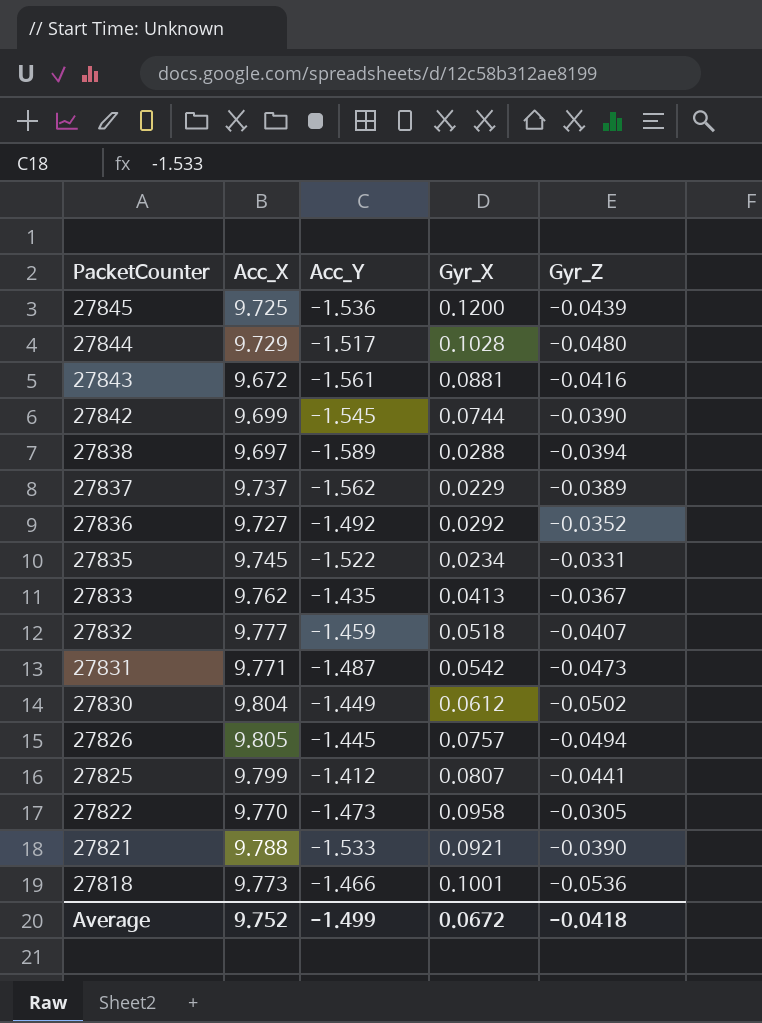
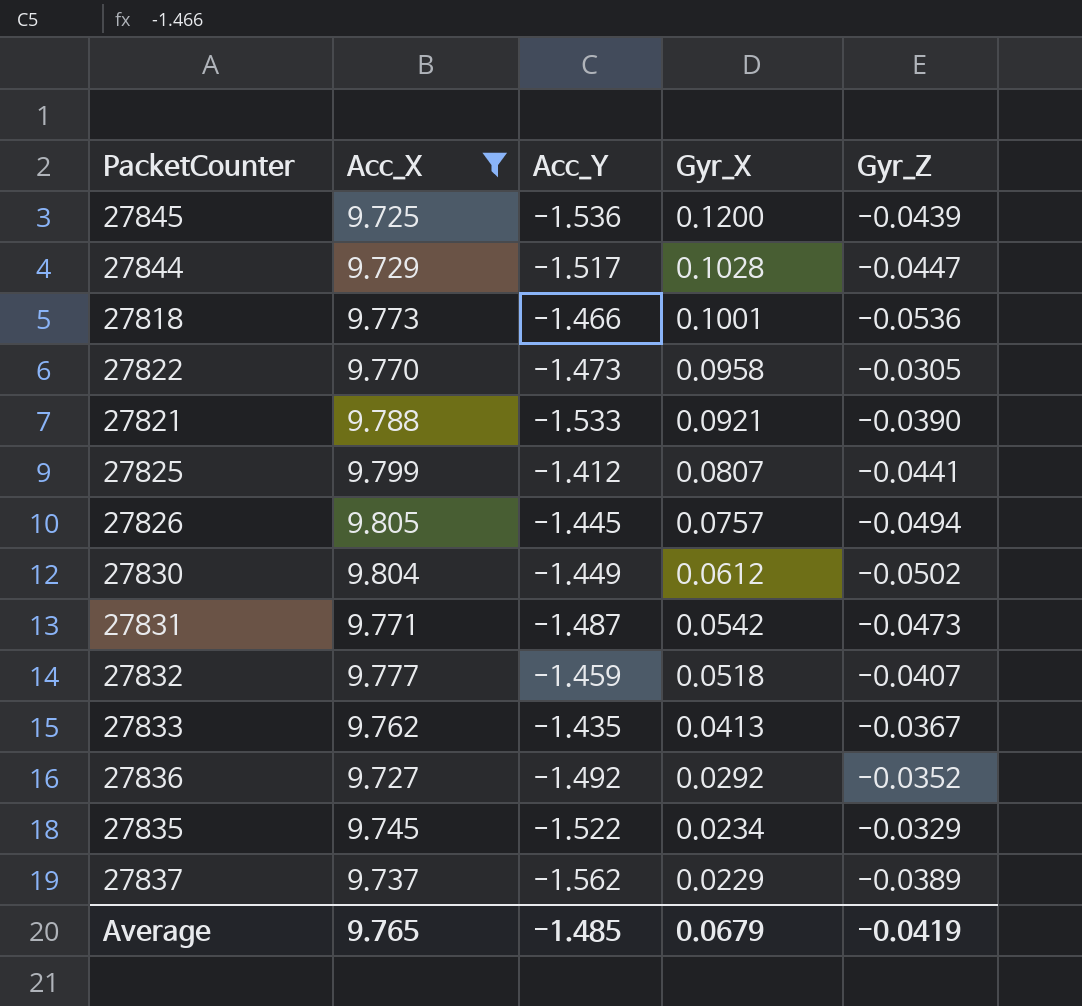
filter: none -> Acc_X >= 9.725
row order: PacketCounter descending -> Gyr_X descending
27844 | Gyr_Z: -0.0480 -> -0.0447
27835 | Gyr_Z: -0.0331 -> -0.0329
Average | Acc_X: 9.752 -> 9.765
Average | Acc_Y: -1.499 -> -1.485
Average | Gyr_X: 0.0672 -> 0.0679
Average | Gyr_Z: -0.0418 -> -0.0419

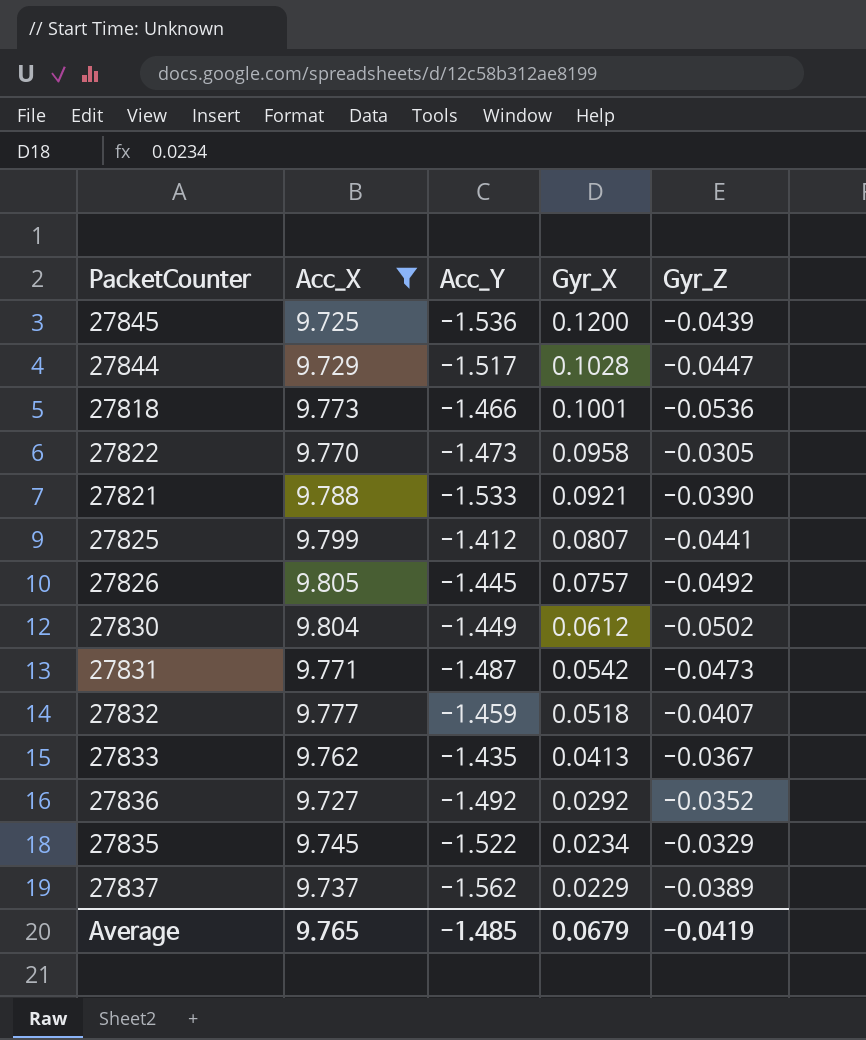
27826 | Gyr_Z: -0.0494 -> -0.0492

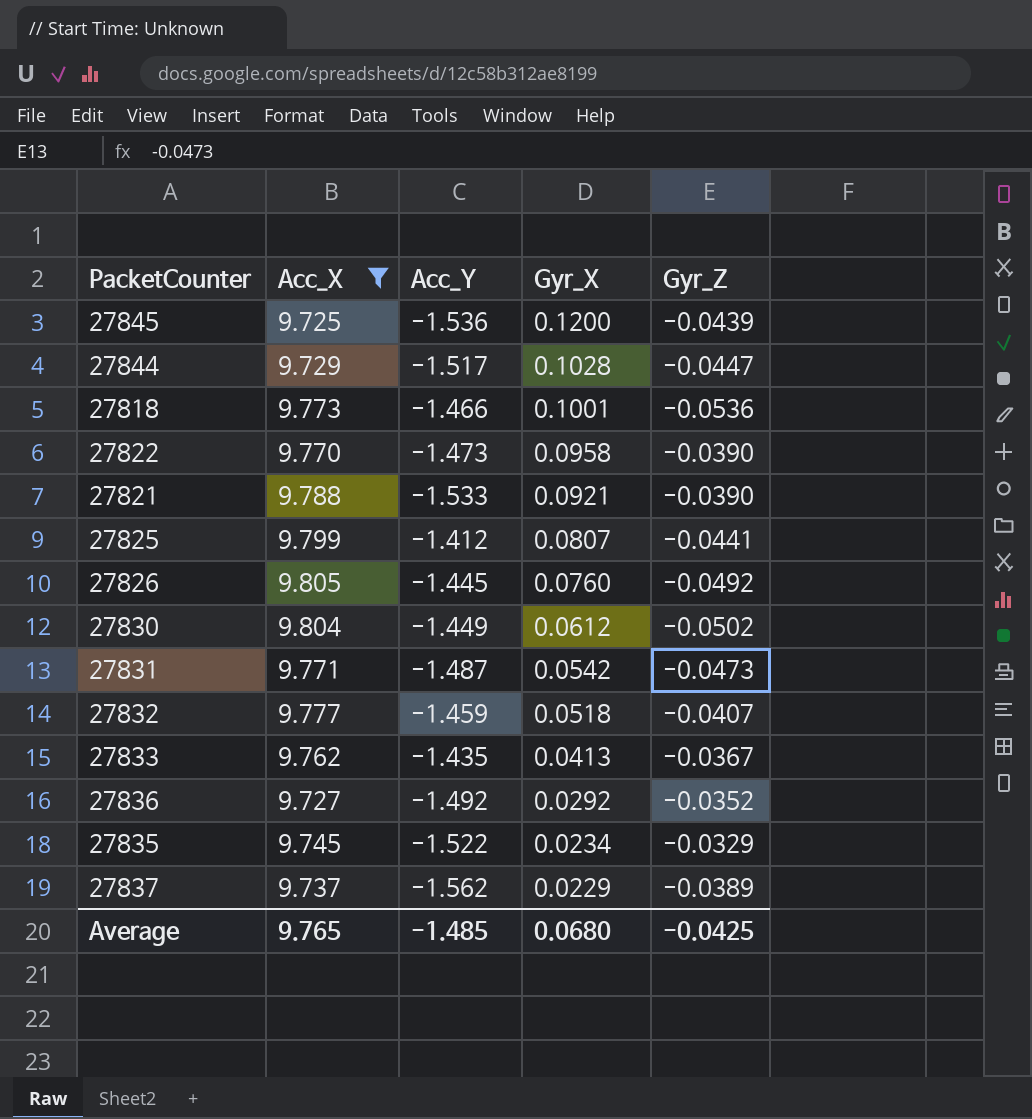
27822 | Gyr_Z: -0.0305 -> -0.0390
27826 | Gyr_X: 0.0757 -> 0.0760
Average | Gyr_X: 0.0679 -> 0.0680
Average | Gyr_Z: -0.0419 -> -0.0425

